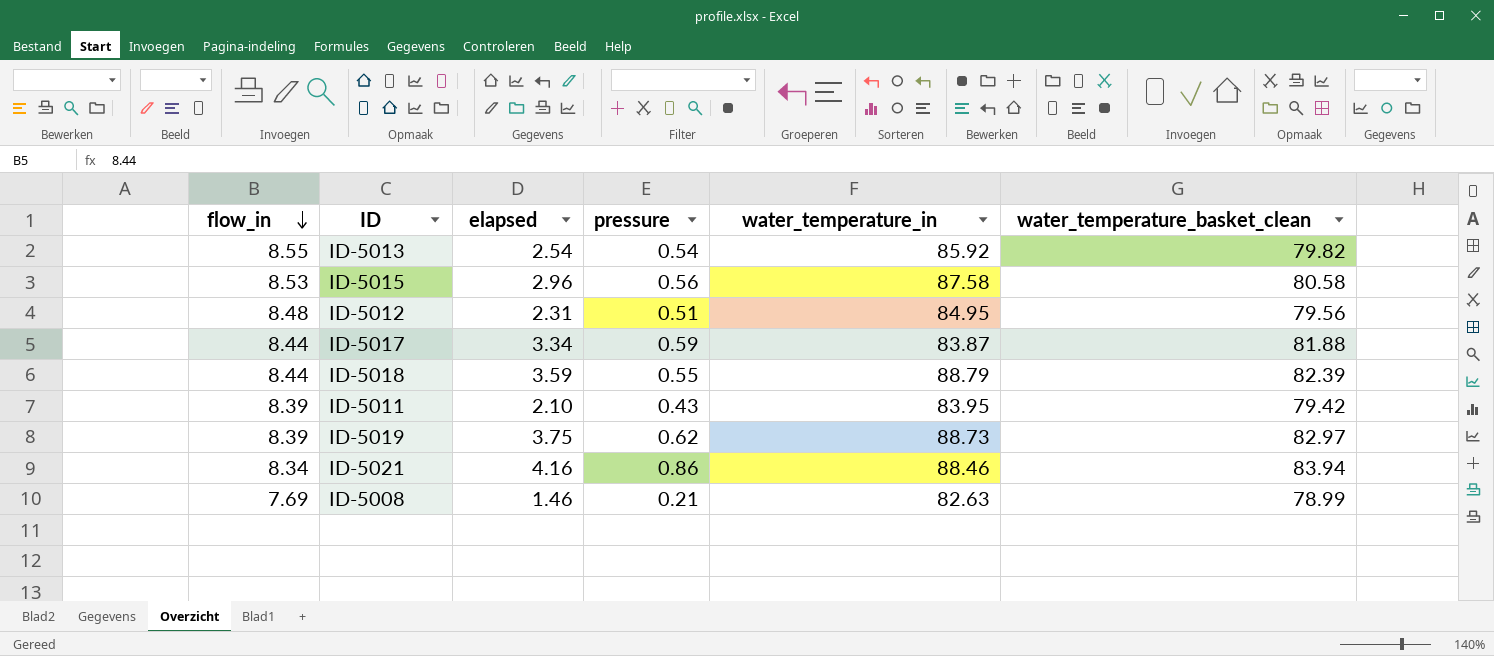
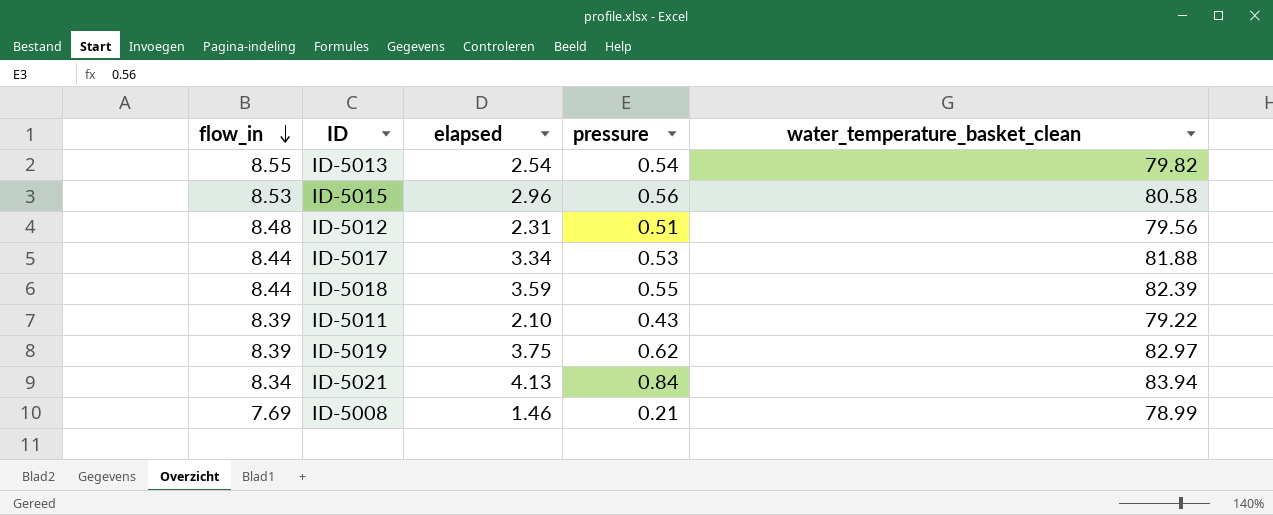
column water_temperature_in | position: 5 -> none
ID-5017 | pressure: 0.59 -> 0.53
ID-5011 | water_temperature_basket_clean: 79.42 -> 79.22
ID-5021 | elapsed: 4.16 -> 4.13
ID-5021 | pressure: 0.86 -> 0.84

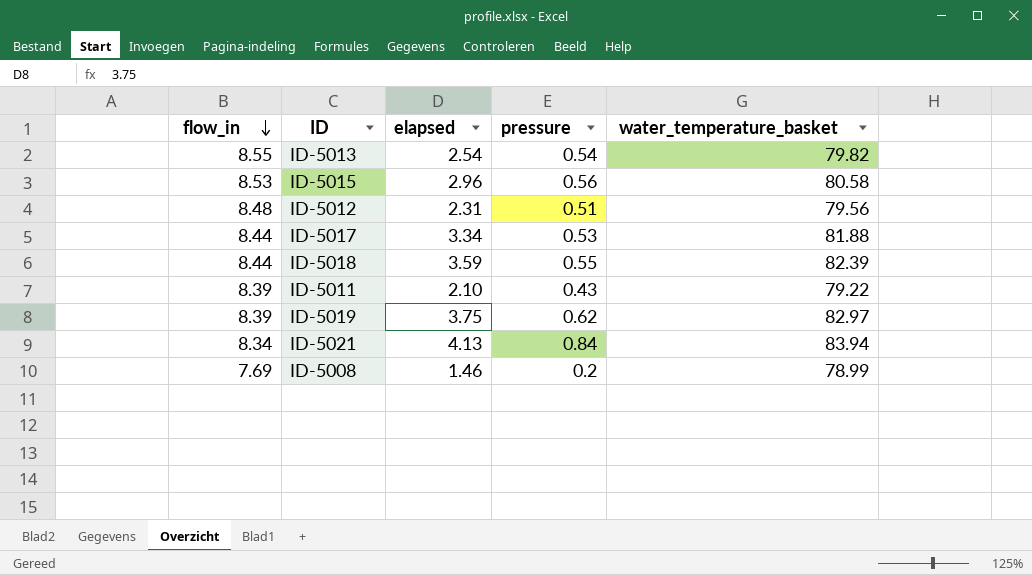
column name: water_temperature_basket_clean -> water_temperature_basket
ID-5008 | pressure: 0.21 -> 0.2

